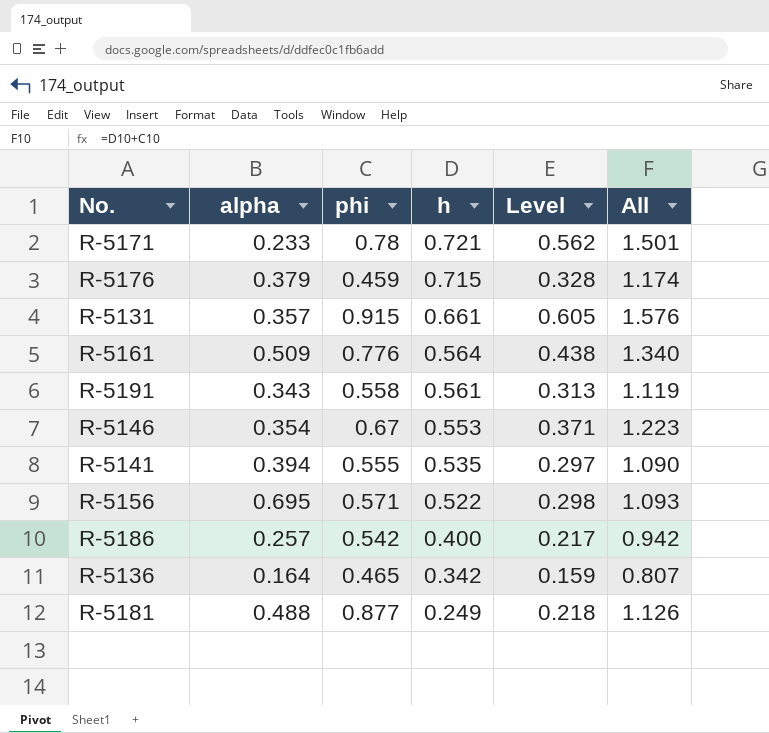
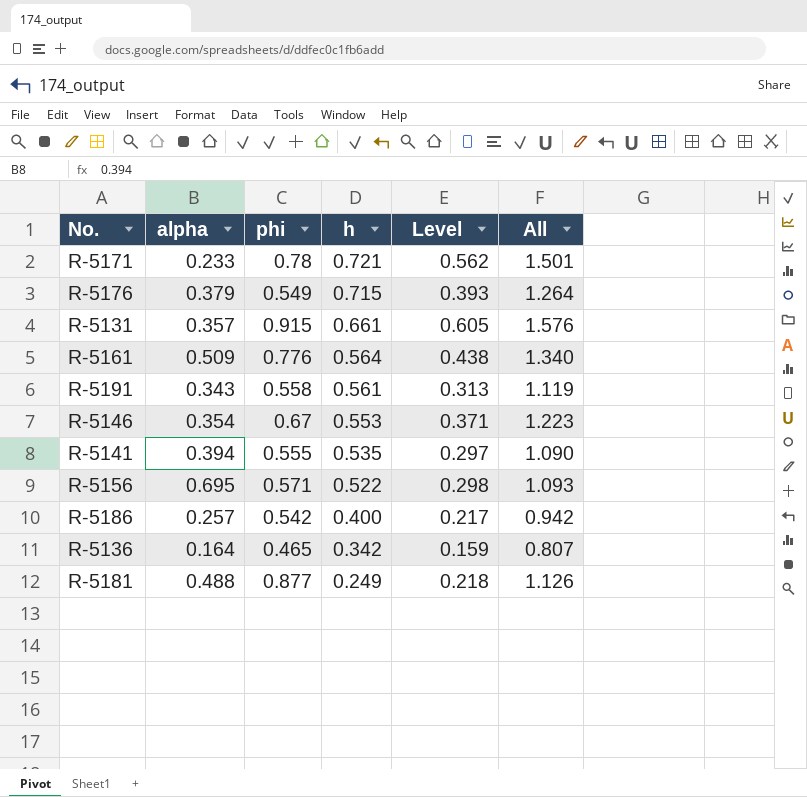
R-5176 | phi: 0.459 -> 0.549
R-5176 | Level: 0.328 -> 0.393
R-5176 | All: 1.174 -> 1.264

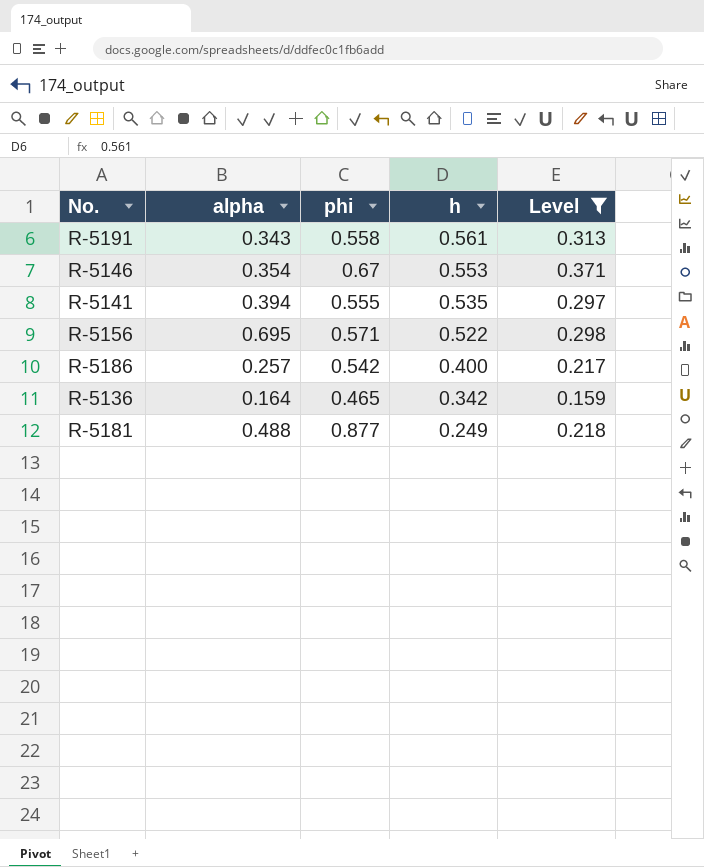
filter: none -> Level <= 0.371
column All | formula: [phi] + [h] -> none

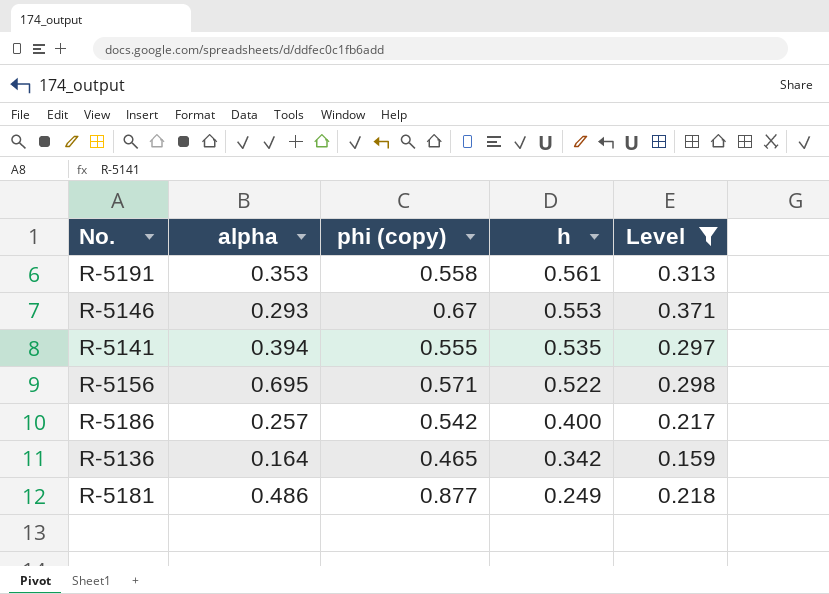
column name: phi -> phi (copy)
R-5191 | alpha: 0.343 -> 0.353
R-5146 | alpha: 0.354 -> 0.293
R-5181 | alpha: 0.488 -> 0.486

